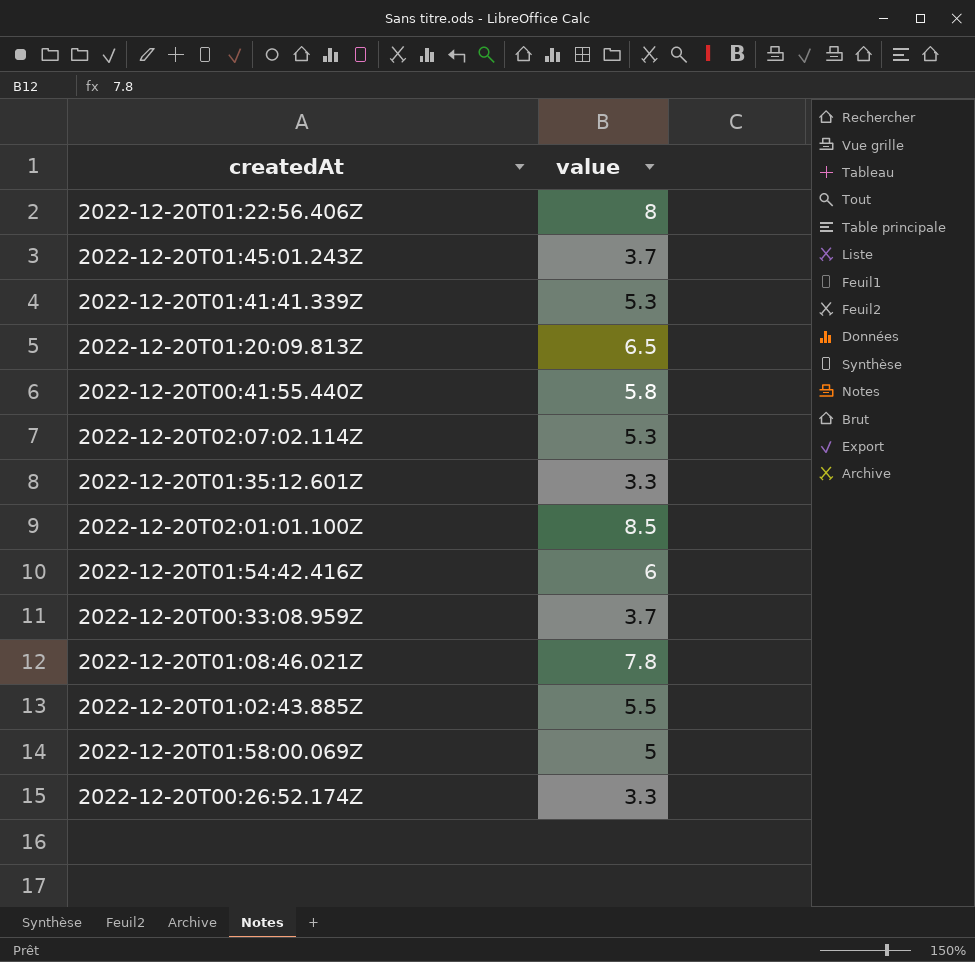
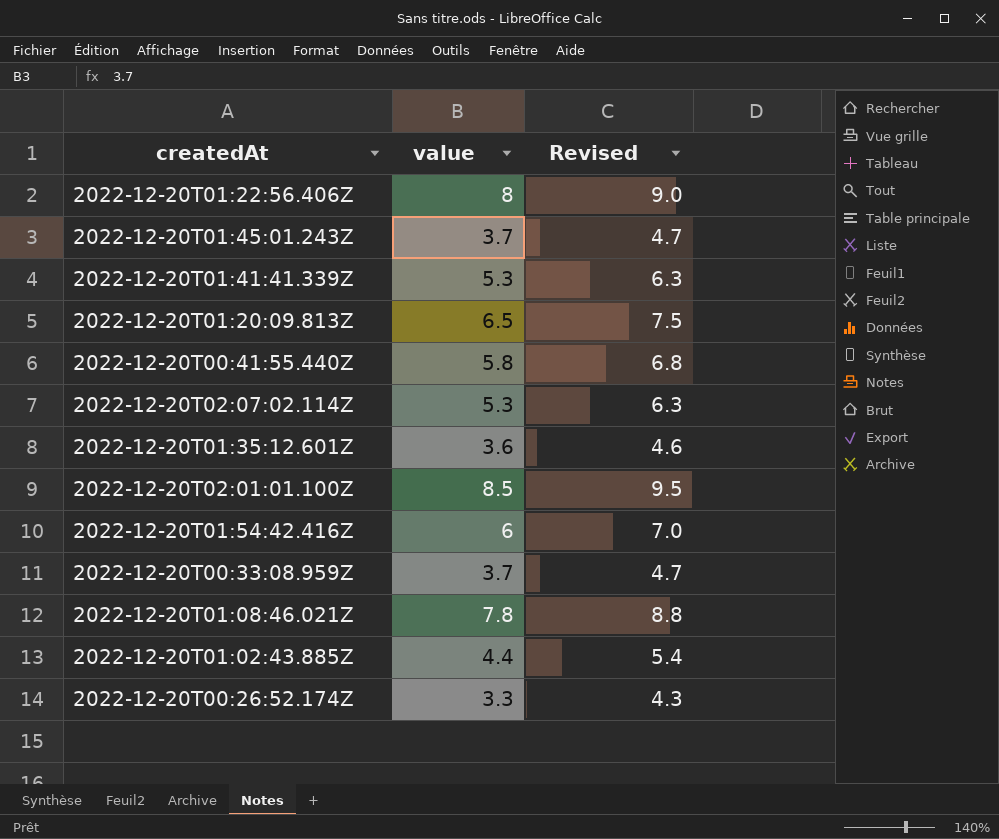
column Revised | formula: none -> [value] + 1
row 2022-12-20T01:58:00.069Z: 5 -> none
2022-12-20T01:35:12.601Z | value: 3.3 -> 3.6
2022-12-20T01:02:43.885Z | value: 5.5 -> 4.4

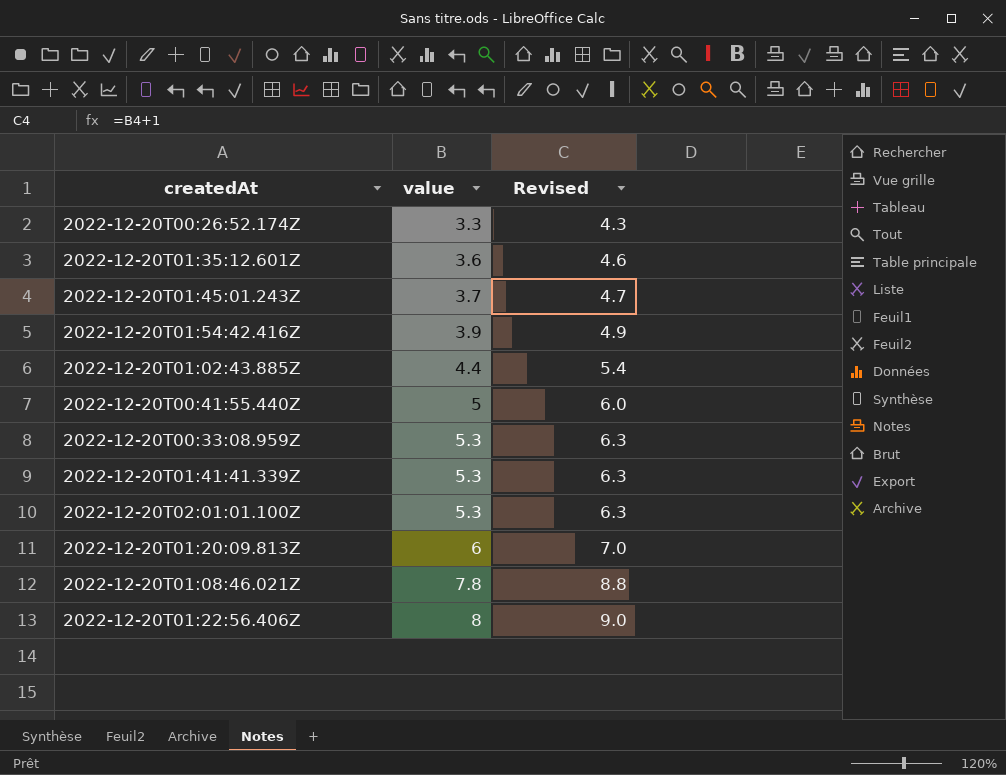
row order: none -> value ascending
row 2022-12-20T02:07:02.114Z: 5.3 | 6.3 -> none
2022-12-20T01:54:42.416Z | value: 6 -> 3.9
2022-12-20T01:54:42.416Z | Revised: 7.0 -> 4.9
2022-12-20T00:41:55.440Z | value: 5.8 -> 5
2022-12-20T00:41:55.440Z | Revised: 6.8 -> 6.0
2022-12-20T00:33:08.959Z | value: 3.7 -> 5.3
2022-12-20T00:33:08.959Z | Revised: 4.7 -> 6.3
2022-12-20T02:01:01.100Z | value: 8.5 -> 5.3
2022-12-20T02:01:01.100Z | Revised: 9.5 -> 6.3
2022-12-20T01:20:09.813Z | value: 6.5 -> 6
2022-12-20T01:20:09.813Z | Revised: 7.5 -> 7.0

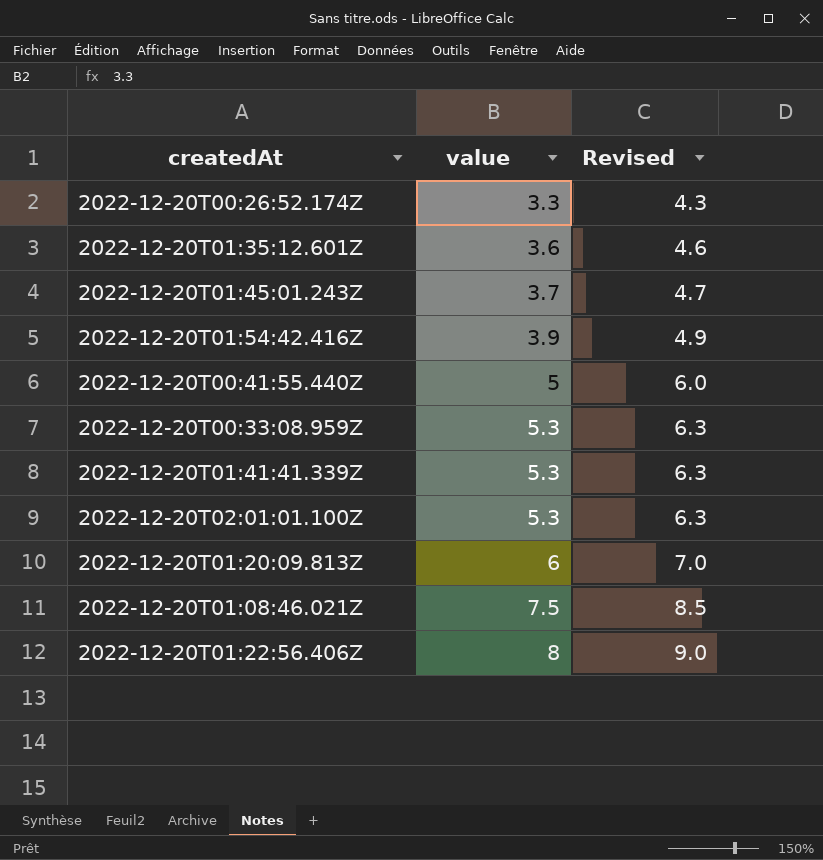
row 2022-12-20T01:02:43.885Z: 4.4 | 5.4 -> none
2022-12-20T01:08:46.021Z | value: 7.8 -> 7.5
2022-12-20T01:08:46.021Z | Revised: 8.8 -> 8.5

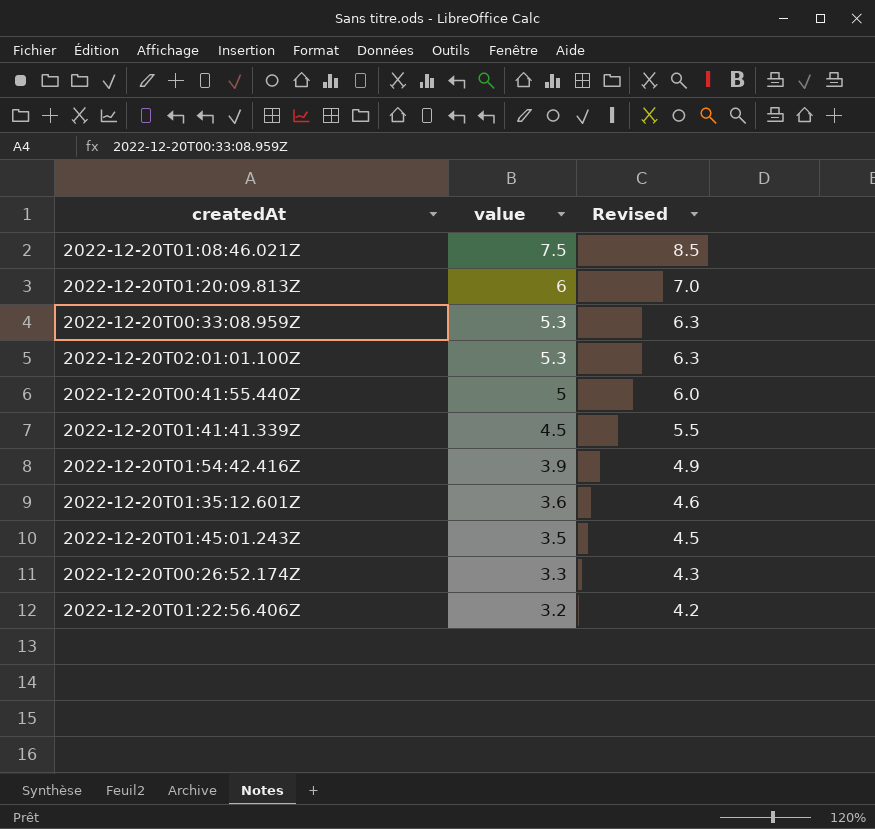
row order: value ascending -> value descending
2022-12-20T01:41:41.339Z | value: 5.3 -> 4.5
2022-12-20T01:41:41.339Z | Revised: 6.3 -> 5.5
2022-12-20T01:45:01.243Z | value: 3.7 -> 3.5
2022-12-20T01:45:01.243Z | Revised: 4.7 -> 4.5
2022-12-20T01:22:56.406Z | value: 8 -> 3.2
2022-12-20T01:22:56.406Z | Revised: 9.0 -> 4.2

